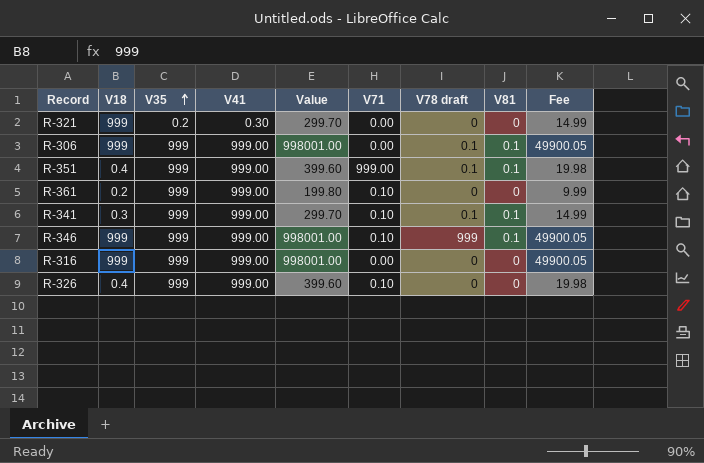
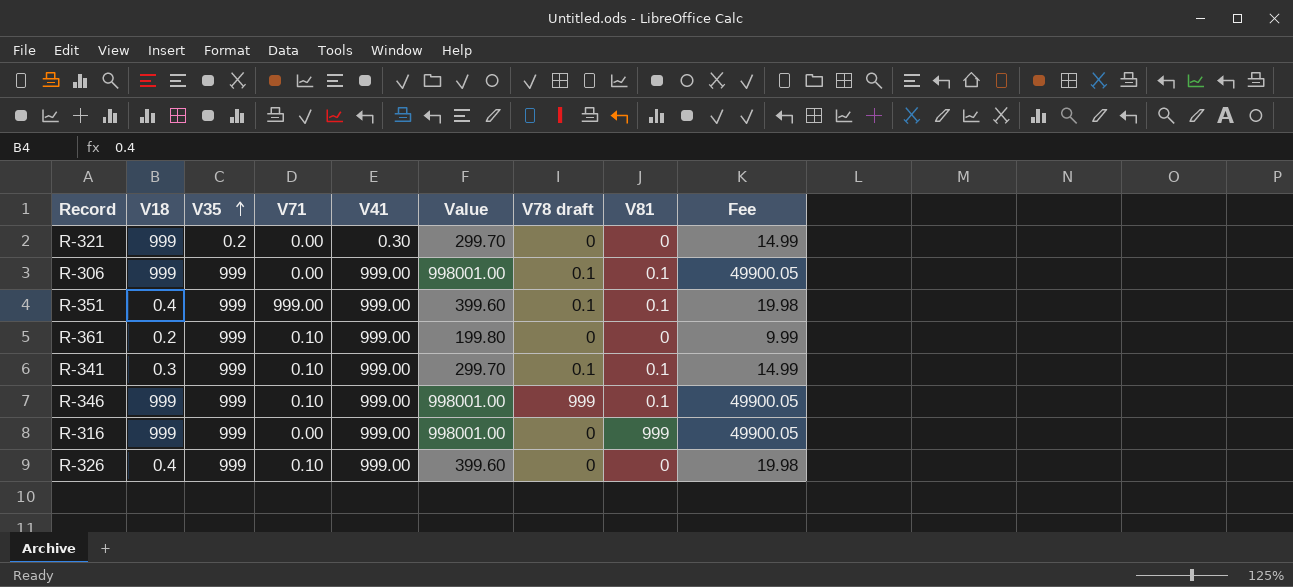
column V71 | position: 6 -> 4
R-316 | V81: 0 -> 999

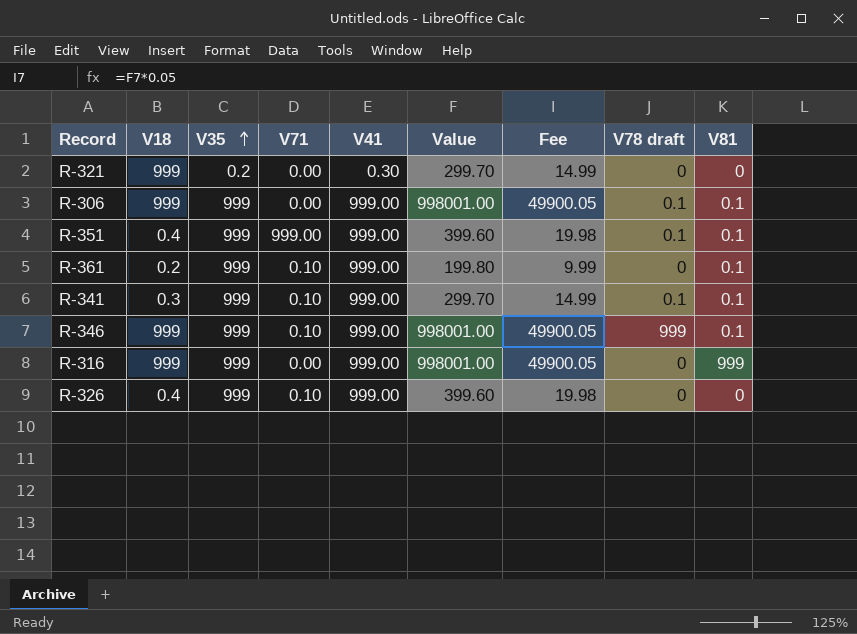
column Fee | position: 9 -> 7
R-361 | V81: 0 -> 0.1

